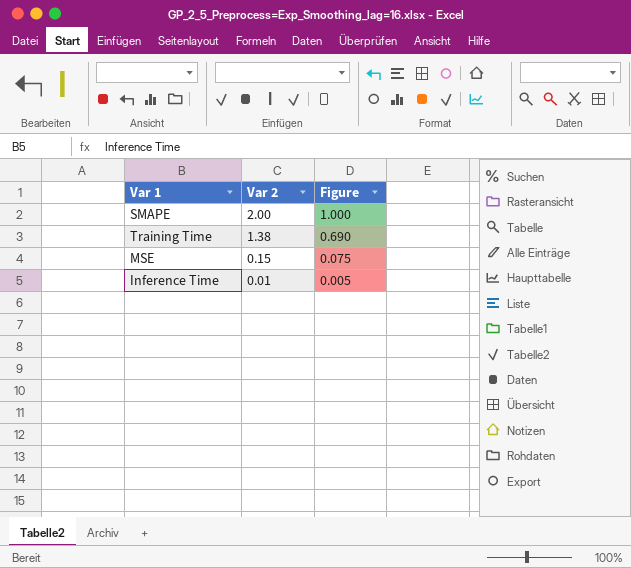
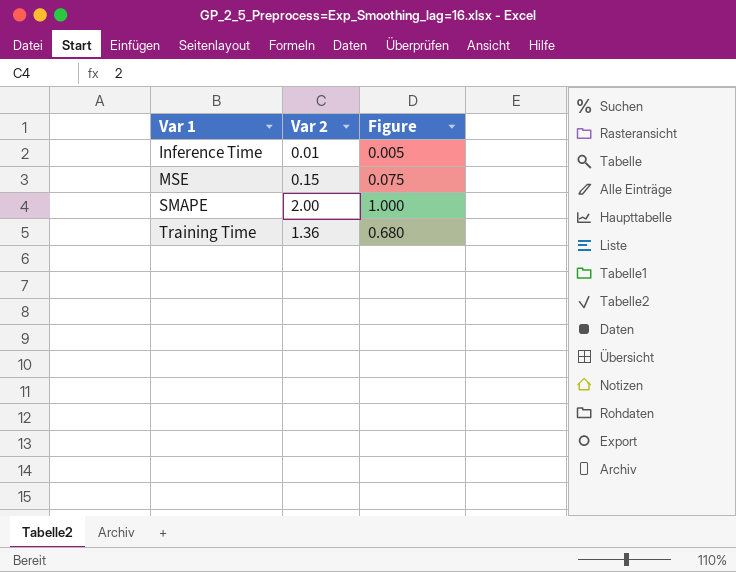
row order: Var 2 descending -> Var 1 ascending
Training Time | Var 2: 1.38 -> 1.36
Training Time | Figure: 0.690 -> 0.680

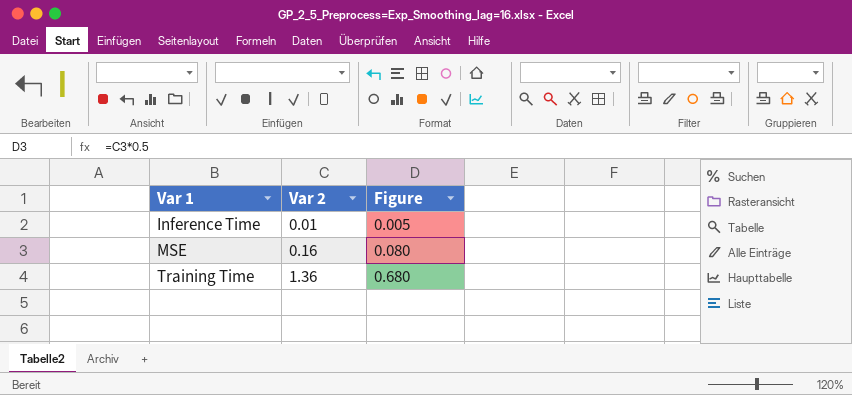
row SMAPE: 2.00 | 1.000 -> none
MSE | Var 2: 0.15 -> 0.16
MSE | Figure: 0.075 -> 0.080

